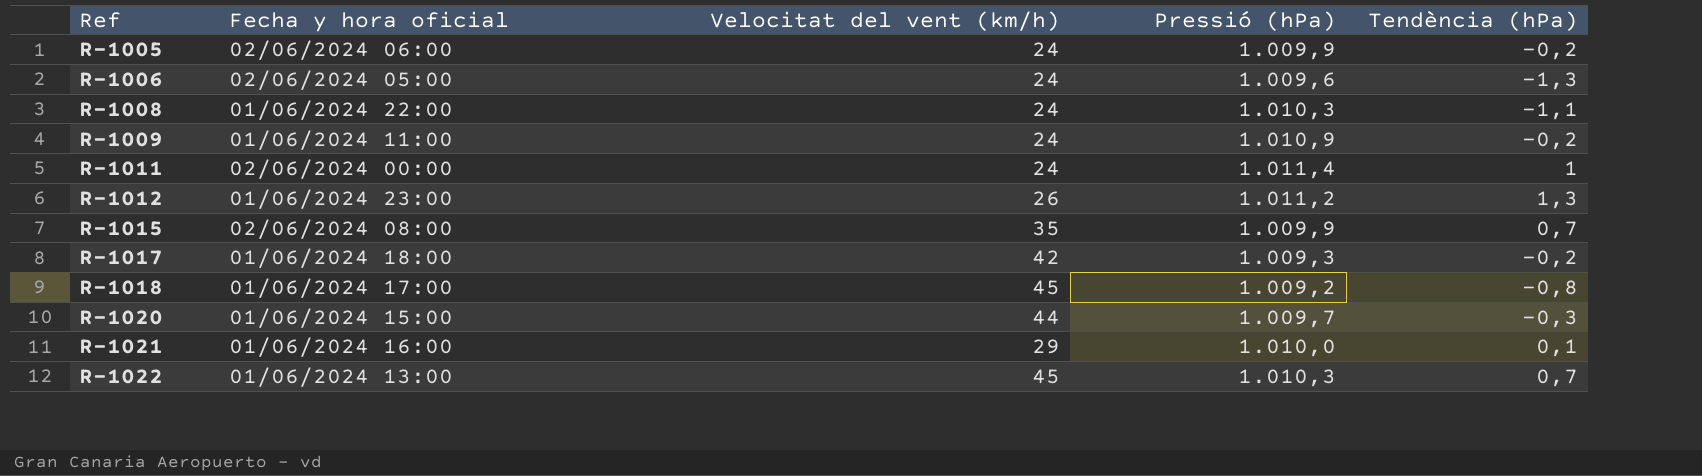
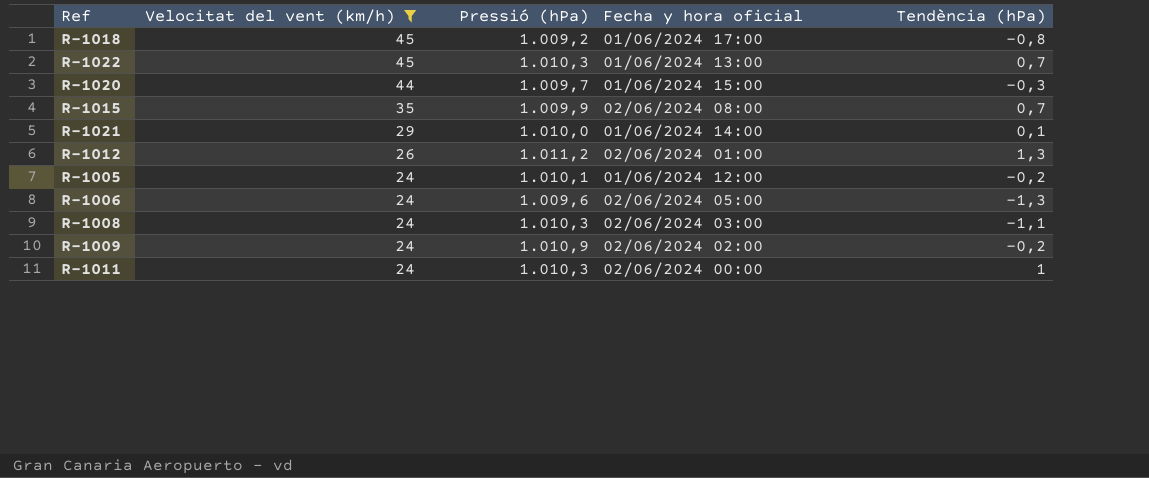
filter: none -> Velocitat del vent (km/h) != 42
row order: Ref ascending -> Velocitat del vent (km/h) descending
column Fecha y hora oficial | position: 2 -> 4
R-1021 | Fecha y hora oficial: 01/06/2024 16:00 -> 01/06/2024 14:00
R-1012 | Fecha y hora oficial: 01/06/2024 23:00 -> 02/06/2024 01:00
R-1005 | Pressió (hPa): 1.009,9 -> 1.010,1
R-1005 | Fecha y hora oficial: 02/06/2024 06:00 -> 01/06/2024 12:00
R-1008 | Fecha y hora oficial: 01/06/2024 22:00 -> 02/06/2024 03:00
R-1009 | Fecha y hora oficial: 01/06/2024 11:00 -> 02/06/2024 02:00
R-1011 | Pressió (hPa): 1.011,4 -> 1.010,3

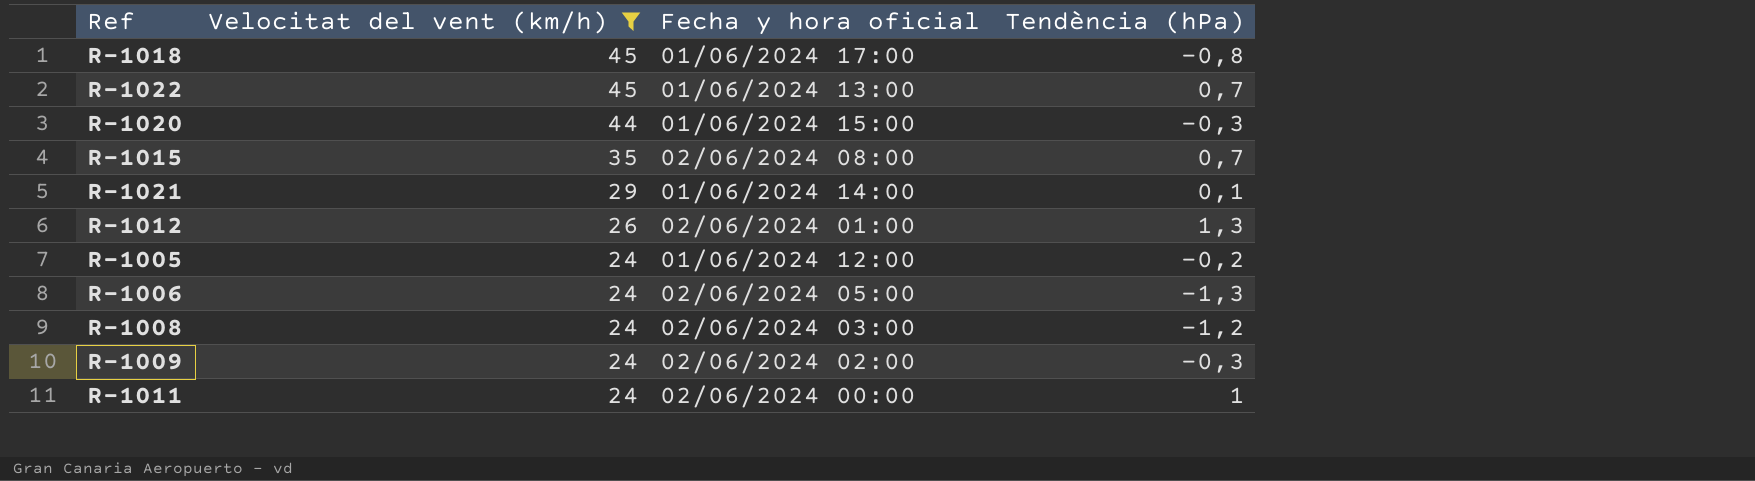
column Pressió (hPa) | position: 3 -> none
R-1008 | Tendència (hPa): -1,1 -> -1,2
R-1009 | Tendència (hPa): -0,2 -> -0,3

